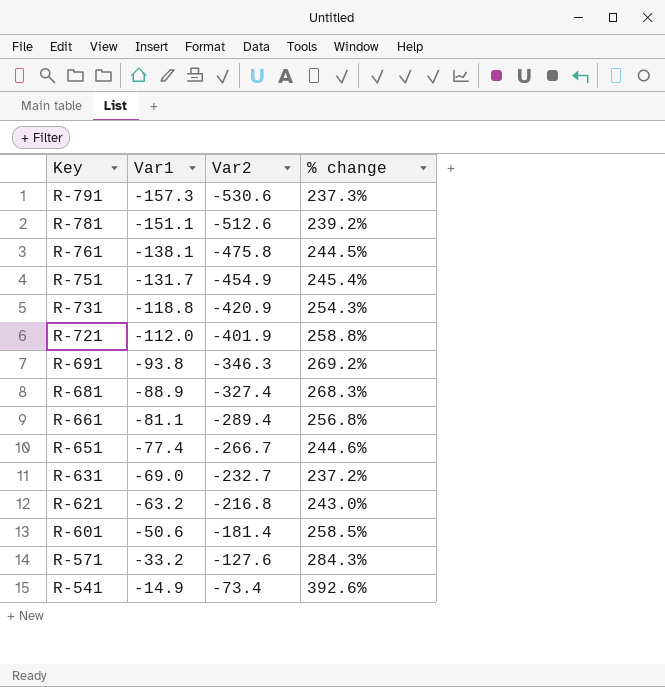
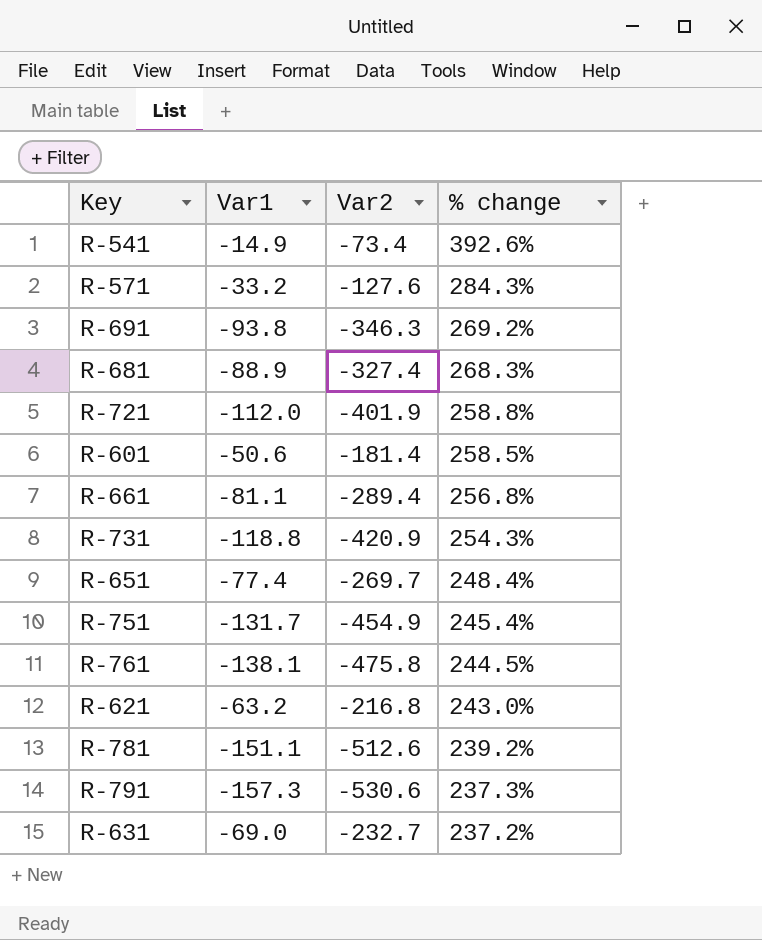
row order: Key descending -> % change descending
R-651 | Var2: -266.7 -> -269.7
R-651 | % change: 244.6% -> 248.4%

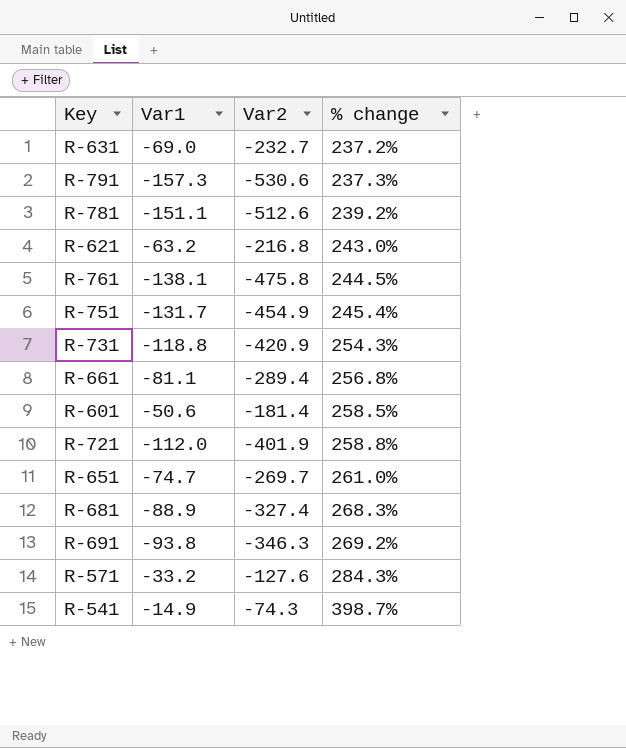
row order: % change descending -> % change ascending
R-651 | Var1: -77.4 -> -74.7
R-651 | % change: 248.4% -> 261.0%
R-541 | Var2: -73.4 -> -74.3
R-541 | % change: 392.6% -> 398.7%

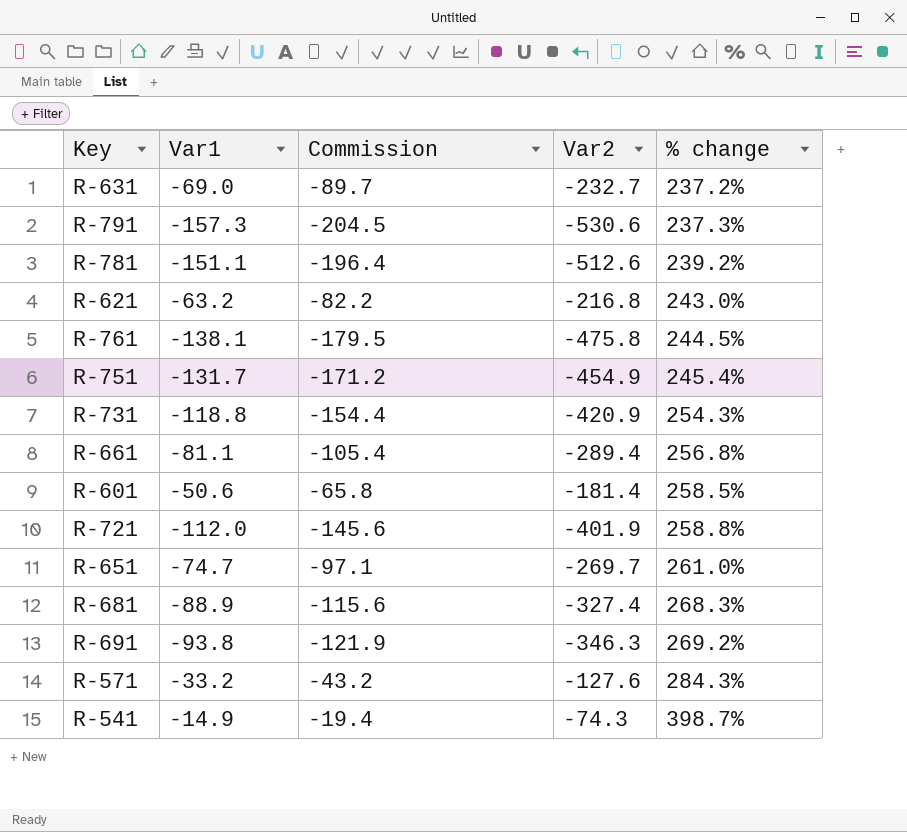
column Commission | formula: none -> [Var1] * 1.3

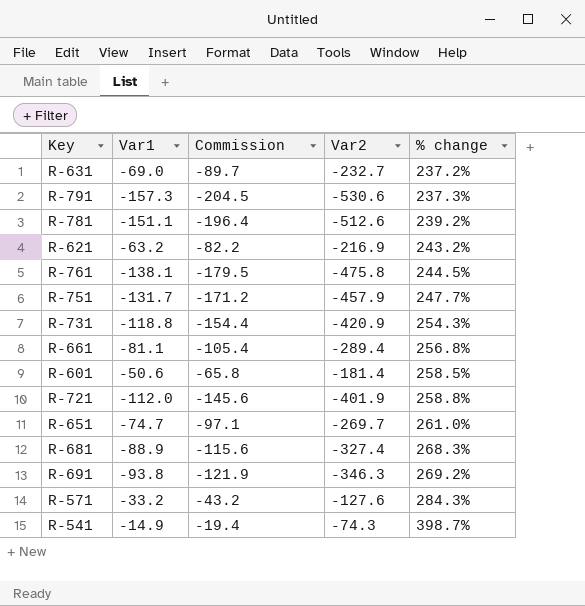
R-621 | Var2: -216.8 -> -216.9
R-621 | % change: 243.0% -> 243.2%
R-751 | Var2: -454.9 -> -457.9
R-751 | % change: 245.4% -> 247.7%

